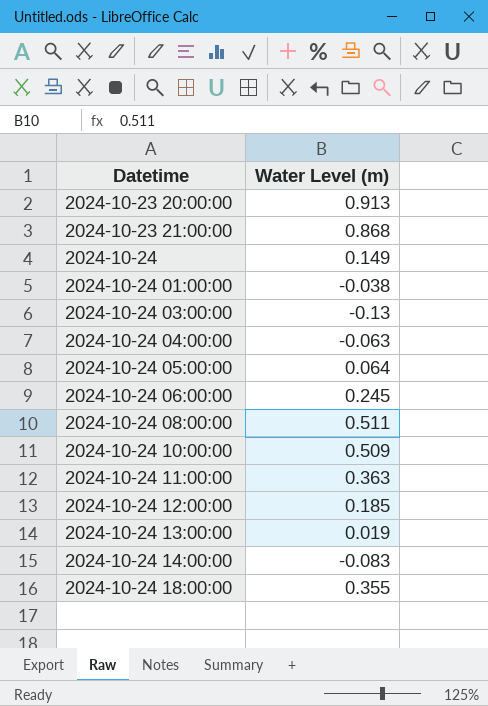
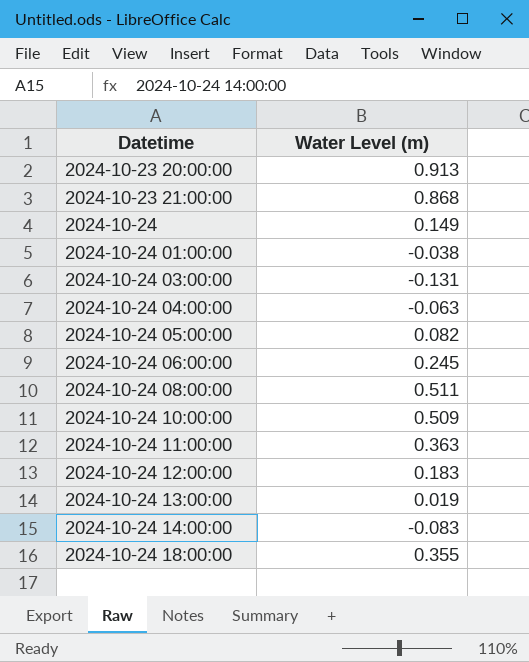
2024-10-24 03:00:00 | Water Level (m): -0.13 -> -0.131
2024-10-24 05:00:00 | Water Level (m): 0.064 -> 0.082
2024-10-24 12:00:00 | Water Level (m): 0.185 -> 0.183

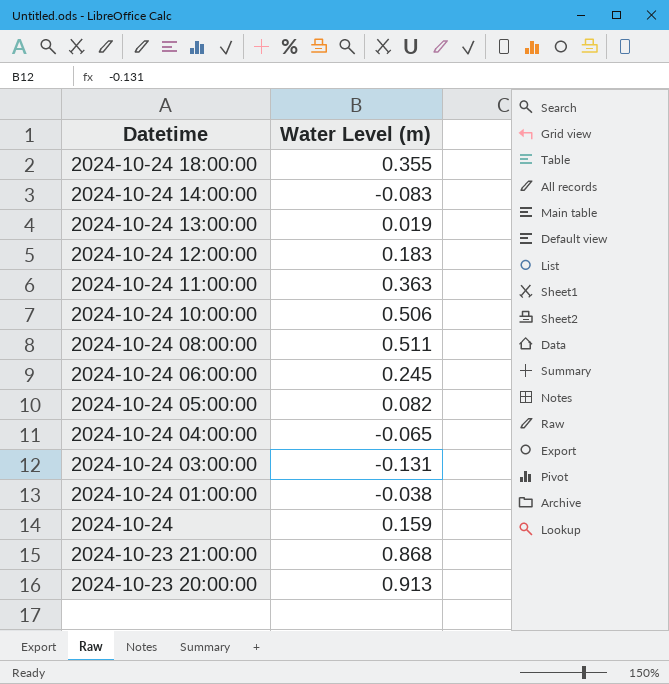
row order: Datetime ascending -> Datetime descending
2024-10-24 10:00:00 | Water Level (m): 0.509 -> 0.506
2024-10-24 04:00:00 | Water Level (m): -0.063 -> -0.065
2024-10-24 | Water Level (m): 0.149 -> 0.159

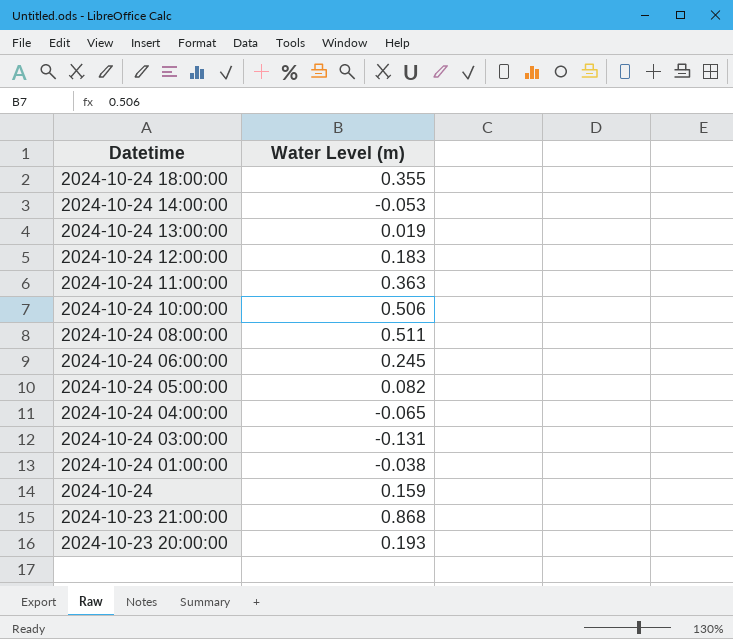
2024-10-24 14:00:00 | Water Level (m): -0.083 -> -0.053
2024-10-23 20:00:00 | Water Level (m): 0.913 -> 0.193

